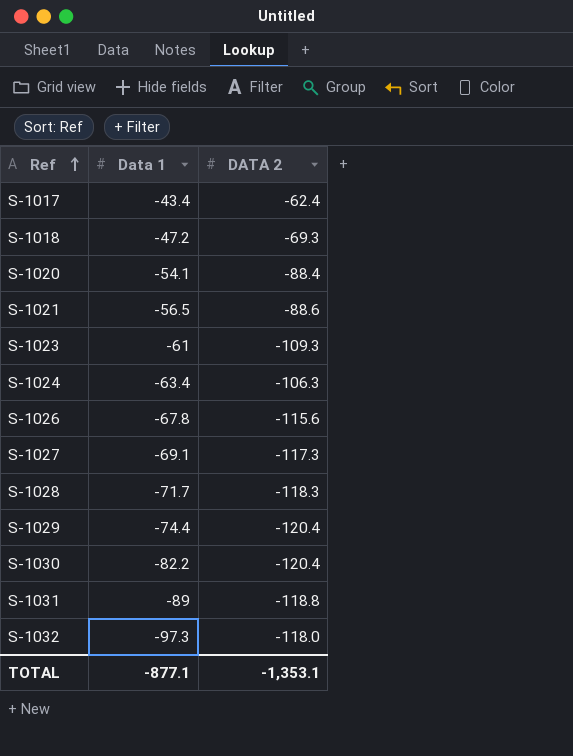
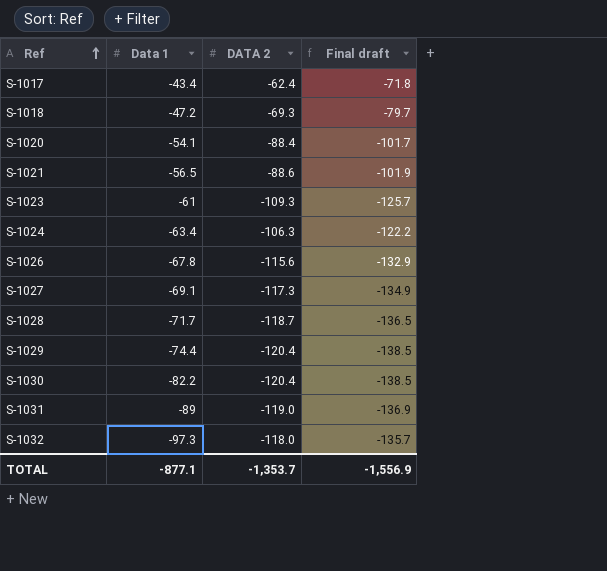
column Final draft | formula: none -> [DATA 2] * 1.15
S-1028 | DATA 2: -118.3 -> -118.7
S-1031 | DATA 2: -118.8 -> -119.0
TOTAL | DATA 2: -1,353.1 -> -1,353.7

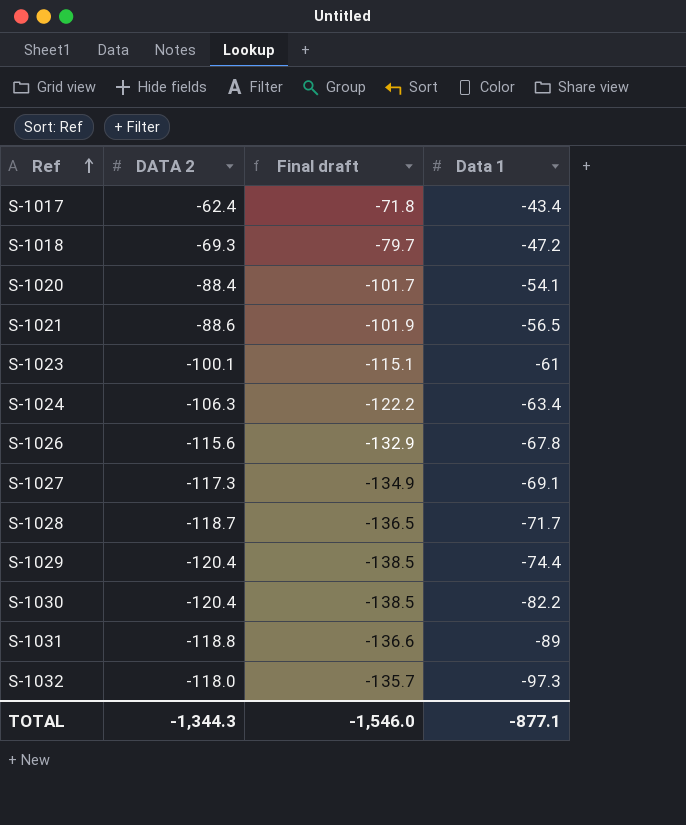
column Data 1 | position: 2 -> 4
S-1023 | DATA 2: -109.3 -> -100.1
S-1023 | Final draft: -125.7 -> -115.1
S-1031 | DATA 2: -119.0 -> -118.8
S-1031 | Final draft: -136.9 -> -136.6
TOTAL | DATA 2: -1,353.7 -> -1,344.3
TOTAL | Final draft: -1,556.9 -> -1,546.0

